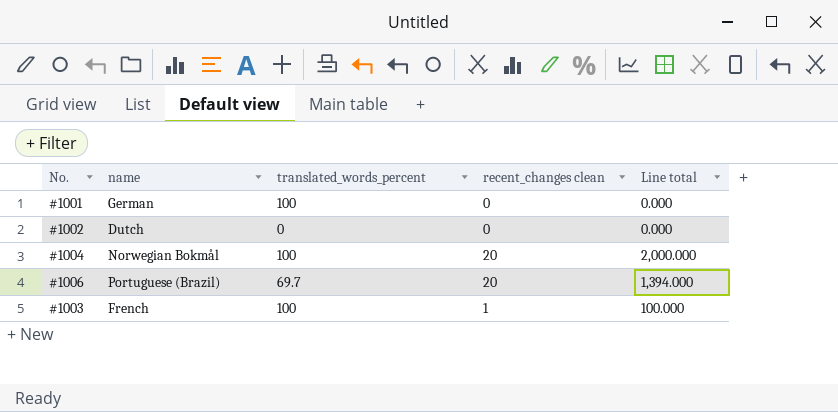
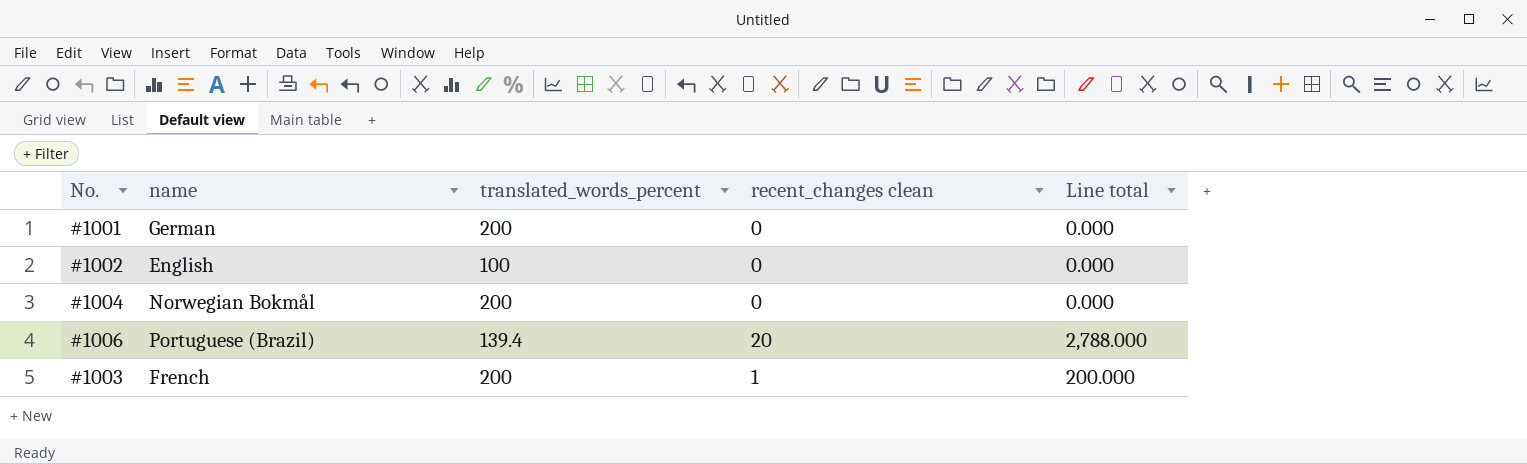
#1001 | translated_words_percent: 100 -> 200
#1002 | name: Dutch -> English
#1002 | translated_words_percent: 0 -> 100
#1004 | translated_words_percent: 100 -> 200
#1004 | recent_changes clean: 20 -> 0
#1004 | Line total: 2,000.000 -> 0.000
#1006 | translated_words_percent: 69.7 -> 139.4
#1006 | Line total: 1,394.000 -> 2,788.000
#1003 | translated_words_percent: 100 -> 200
#1003 | Line total: 100.000 -> 200.000

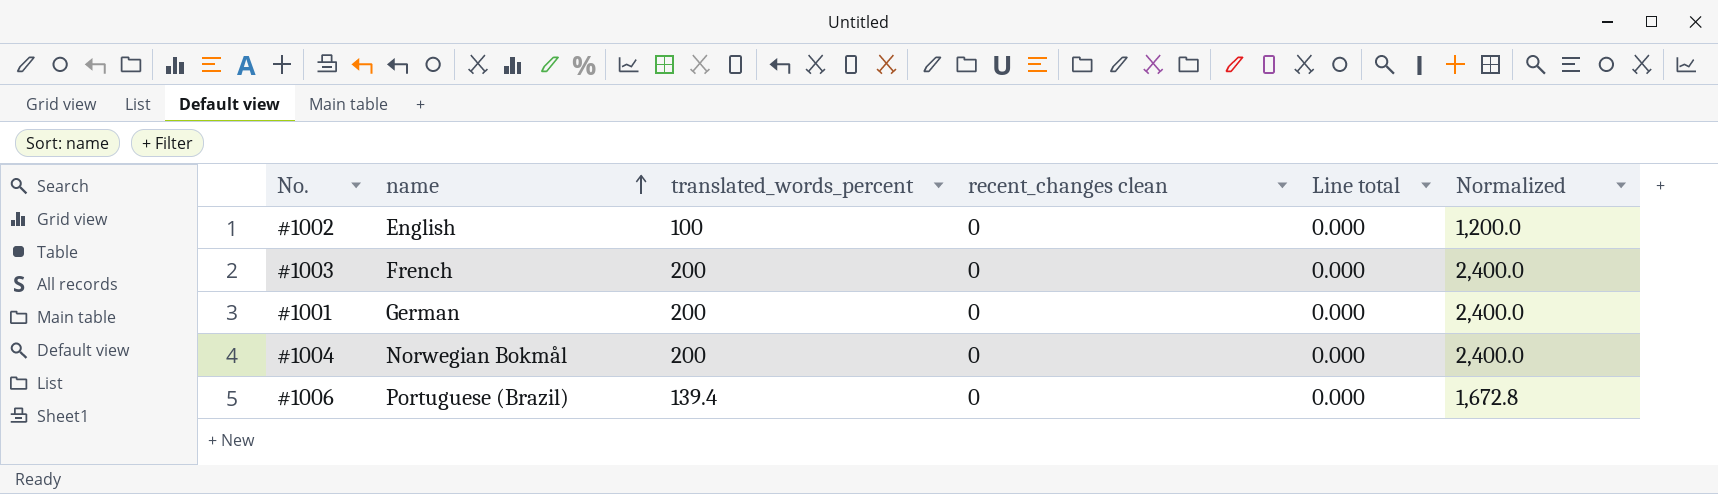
row order: none -> name ascending
column Normalized | formula: none -> [translated_words_percent] * 12
#1003 | recent_changes clean: 1 -> 0
#1003 | Line total: 200.000 -> 0.000
#1006 | recent_changes clean: 20 -> 0
#1006 | Line total: 2,788.000 -> 0.000

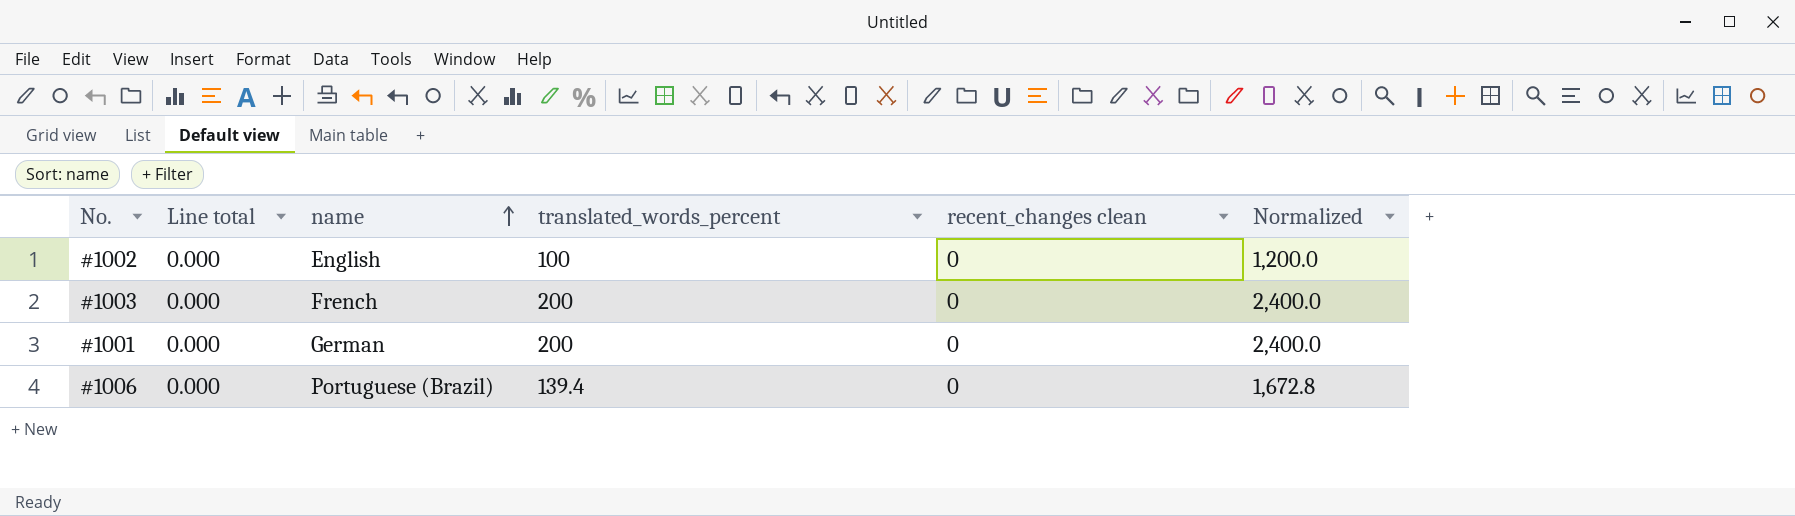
column Line total | position: 5 -> 2
row #1004: Norwegian Bokmål | 200 | 0 | 0.000 | 2,400.0 -> none

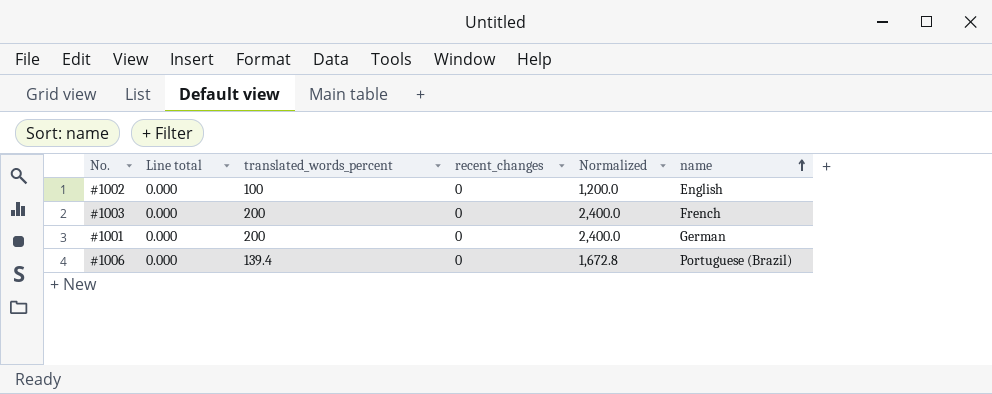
column name: recent_changes clean -> recent_changes
column name | position: 3 -> 6

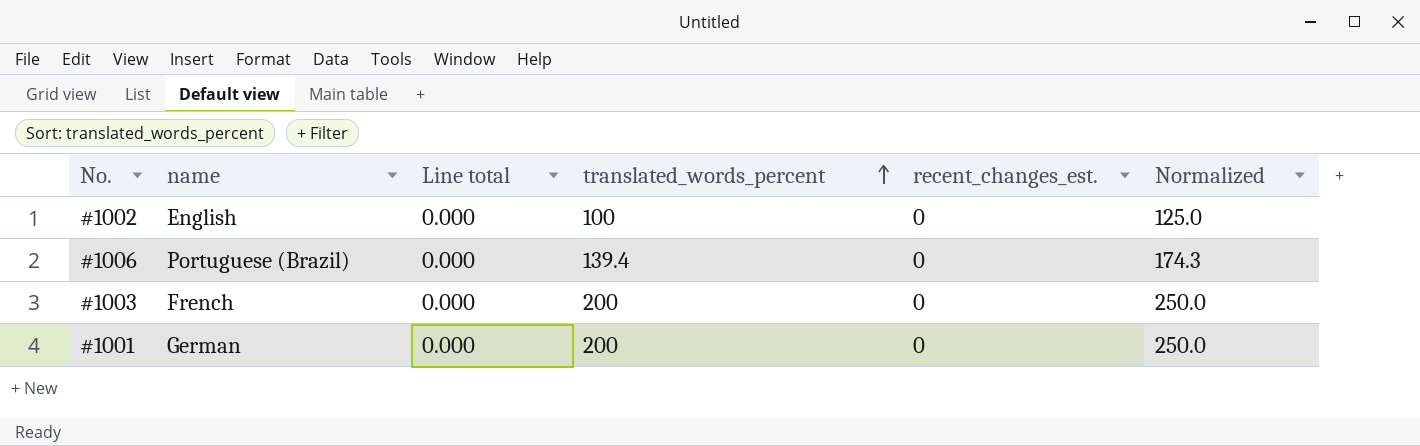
row order: name ascending -> translated_words_percent ascending
column name | position: 6 -> 2
column name: recent_changes -> recent_changes_est.
column Normalized | formula: [translated_words_percent] * 12 -> [translated_words_percent] * 1.25

